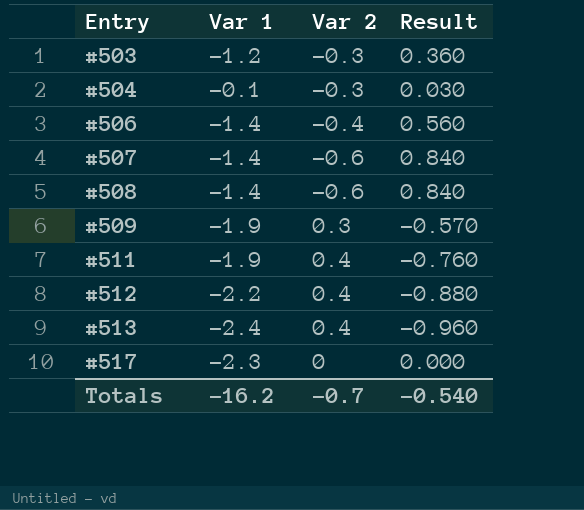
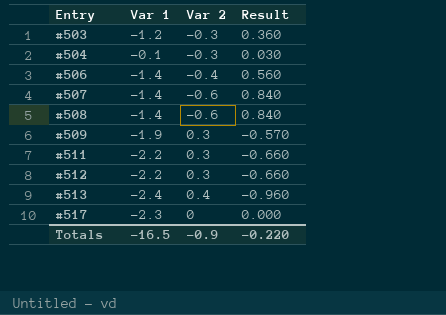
#511 | Var 1: -1.9 -> -2.2
#511 | Var 2: 0.4 -> 0.3
#511 | Result: -0.760 -> -0.660
#512 | Var 2: 0.4 -> 0.3
#512 | Result: -0.880 -> -0.660
Totals | Var 1: -16.2 -> -16.5
Totals | Var 2: -0.7 -> -0.9
Totals | Result: -0.540 -> -0.220

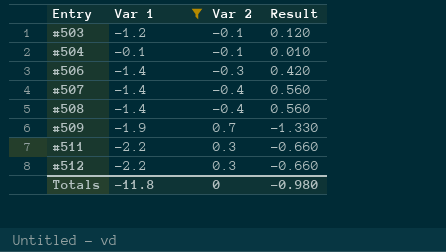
filter: none -> Var 1 >= -2.2
#503 | Var 2: -0.3 -> -0.1
#503 | Result: 0.360 -> 0.120
#504 | Var 2: -0.3 -> -0.1
#504 | Result: 0.030 -> 0.010
#506 | Var 2: -0.4 -> -0.3
#506 | Result: 0.560 -> 0.420
#507 | Var 2: -0.6 -> -0.4
#507 | Result: 0.840 -> 0.560
#508 | Var 2: -0.6 -> -0.4
#508 | Result: 0.840 -> 0.560
#509 | Var 2: 0.3 -> 0.7
#509 | Result: -0.570 -> -1.330
Totals | Var 1: -16.5 -> -11.8
Totals | Var 2: -0.9 -> 0
Totals | Result: -0.220 -> -0.980

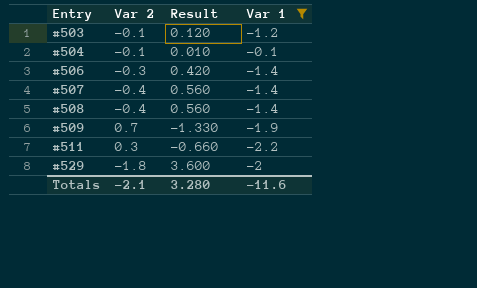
column Var 1 | position: 2 -> 4
row #512: -2.2 | 0.3 | -0.660 -> none
row #529: none -> -1.8 | 3.600 | -2
Totals | Var 2: 0 -> -2.1
Totals | Result: -0.980 -> 3.280
Totals | Var 1: -11.8 -> -11.6

